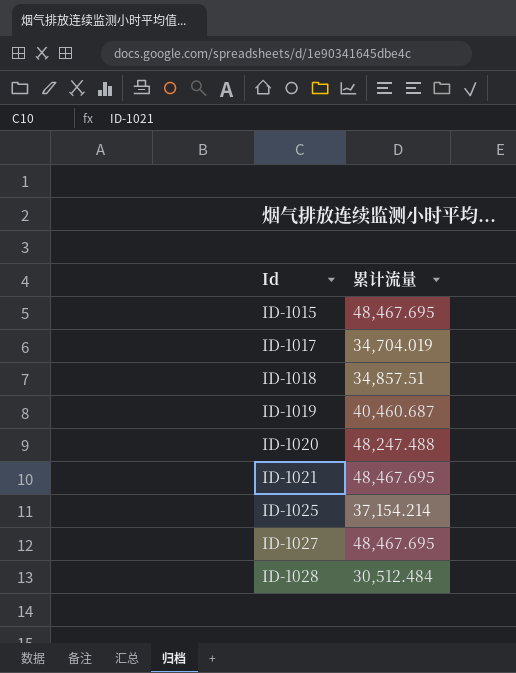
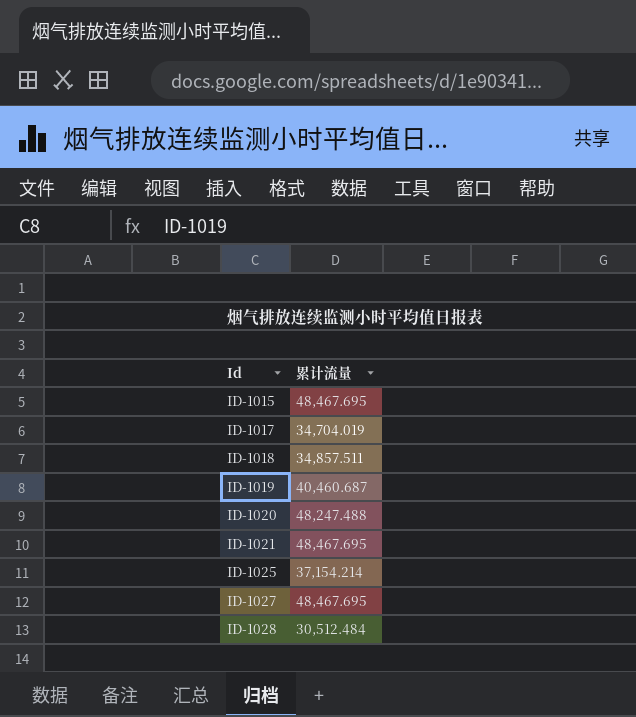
ID-1018 | 累计流量: 34,857.51 -> 34,857.511

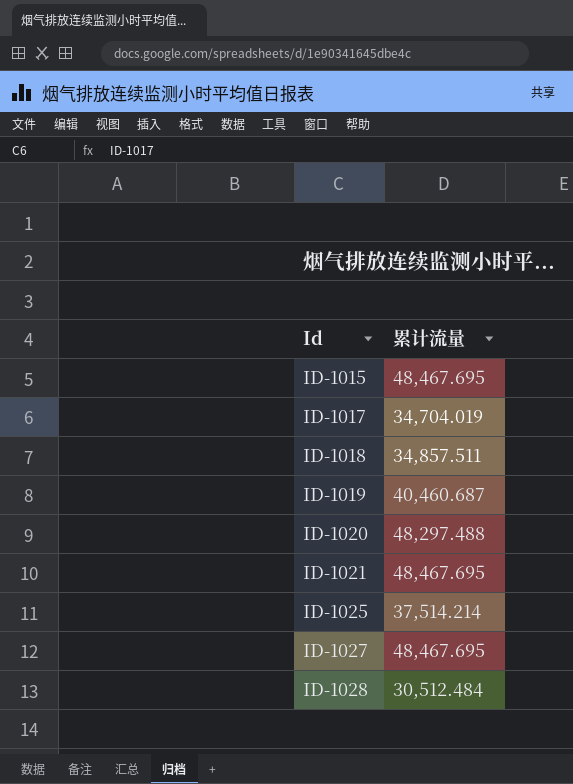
ID-1020 | 累计流量: 48,247.488 -> 48,297.488
ID-1025 | 累计流量: 37,154.214 -> 37,514.214

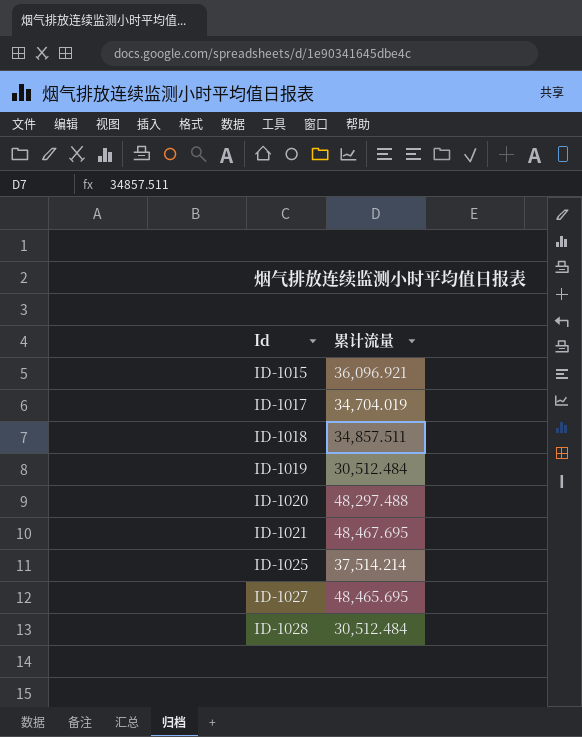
ID-1015 | 累计流量: 48,467.695 -> 36,096.921
ID-1019 | 累计流量: 40,460.687 -> 30,512.484
ID-1027 | 累计流量: 48,467.695 -> 48,465.695

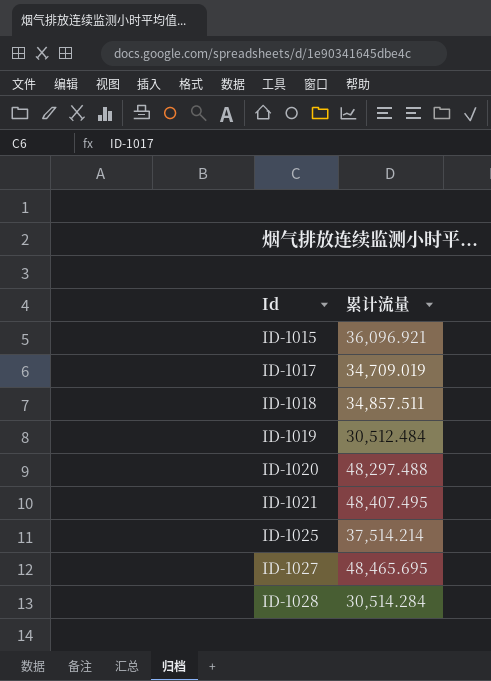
ID-1017 | 累计流量: 34,704.019 -> 34,709.019
ID-1021 | 累计流量: 48,467.695 -> 48,407.495
ID-1028 | 累计流量: 30,512.484 -> 30,514.284

